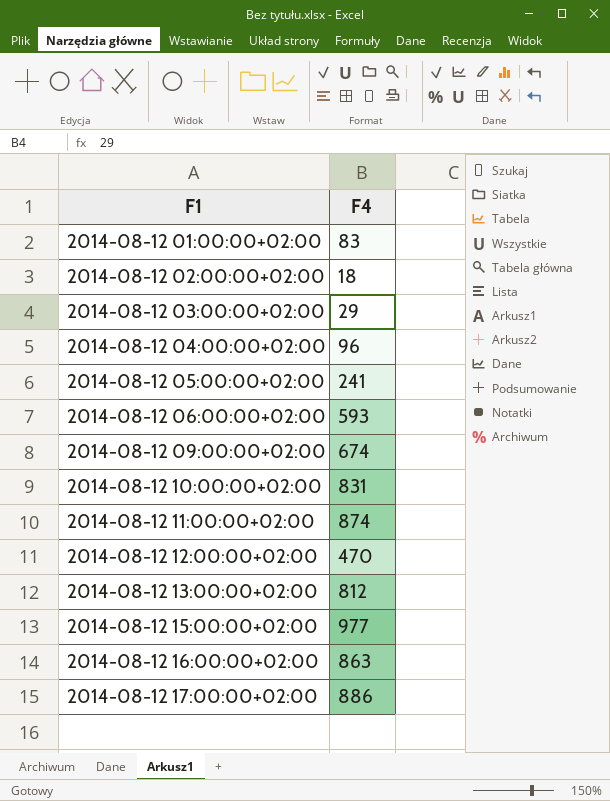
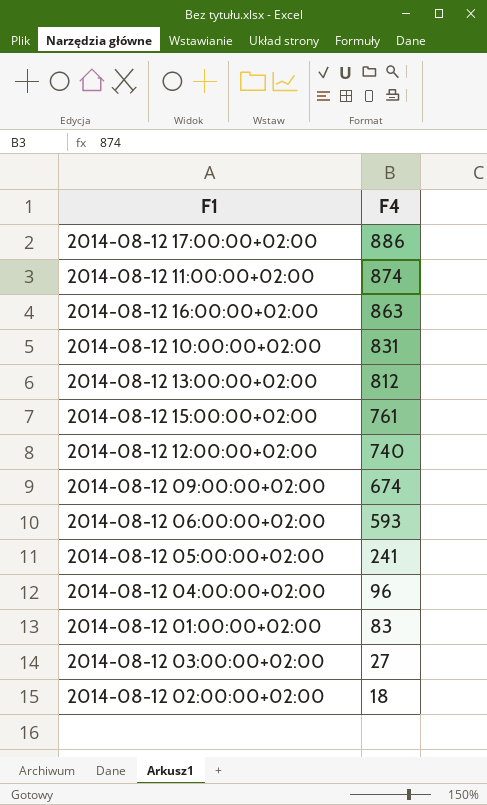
row order: F1 ascending -> F4 descending
2014-08-12 15:00:00+02:00 | F4: 977 -> 761
2014-08-12 12:00:00+02:00 | F4: 470 -> 740
2014-08-12 03:00:00+02:00 | F4: 29 -> 27

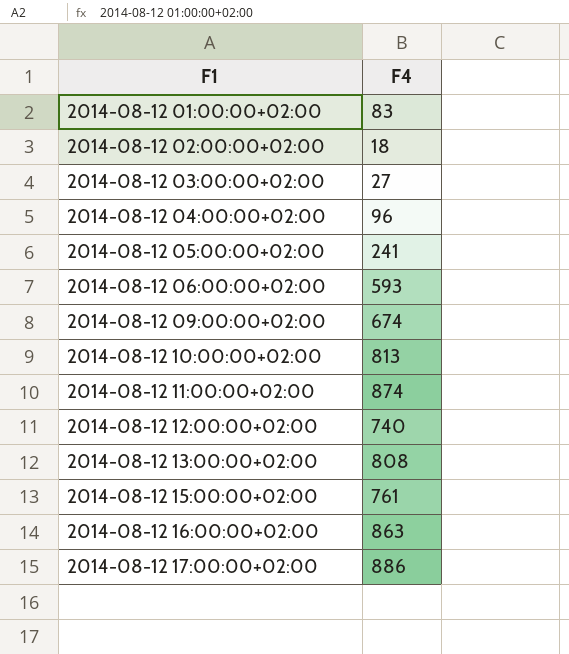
row order: F4 descending -> F1 ascending
2014-08-12 10:00:00+02:00 | F4: 831 -> 813
2014-08-12 13:00:00+02:00 | F4: 812 -> 808

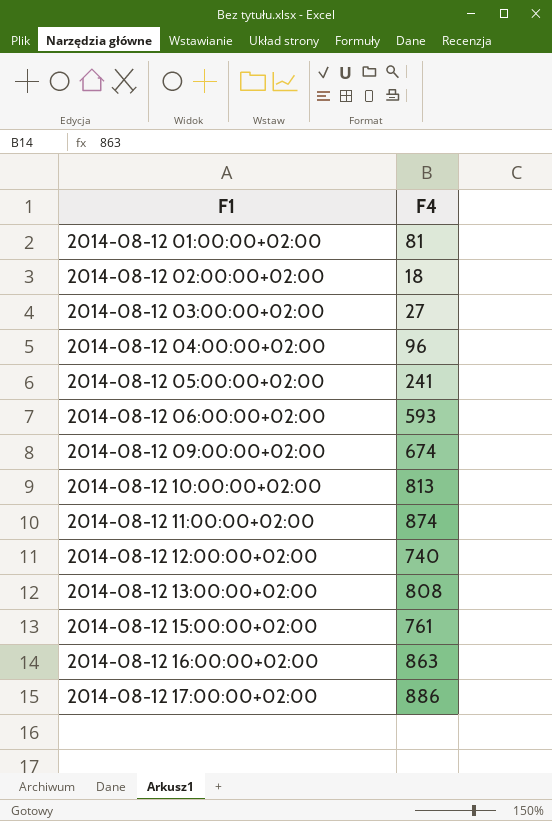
2014-08-12 01:00:00+02:00 | F4: 83 -> 81

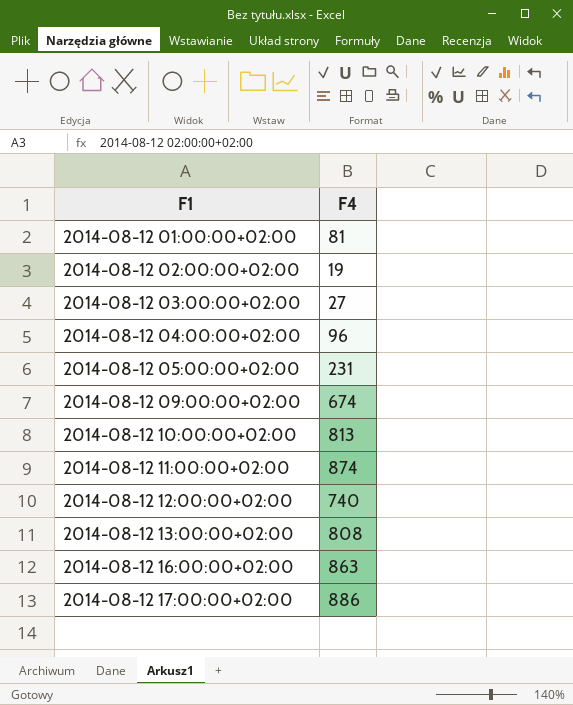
row 2014-08-12 06:00:00+02:00: 593 -> none
row 2014-08-12 15:00:00+02:00: 761 -> none
2014-08-12 02:00:00+02:00 | F4: 18 -> 19
2014-08-12 05:00:00+02:00 | F4: 241 -> 231

